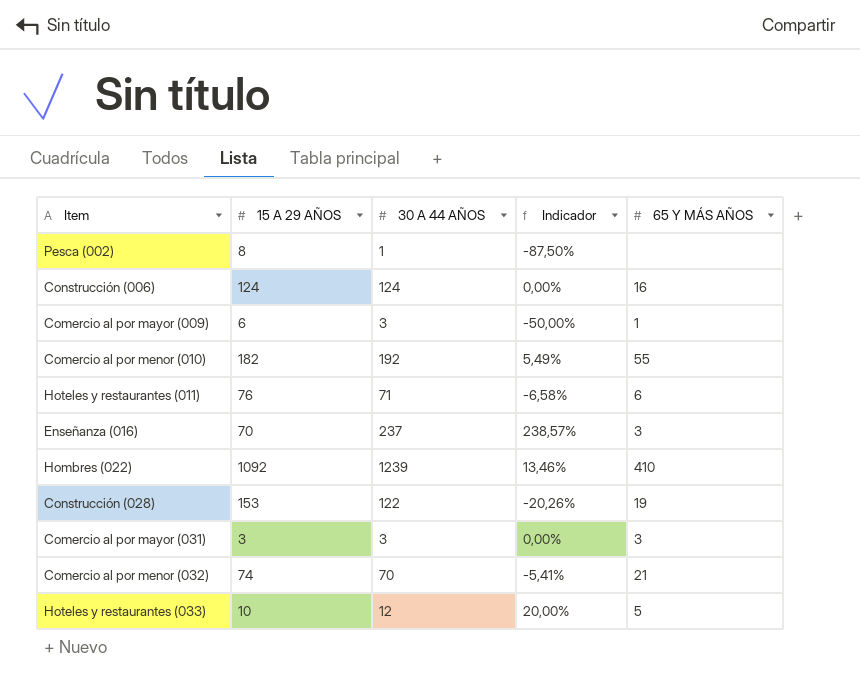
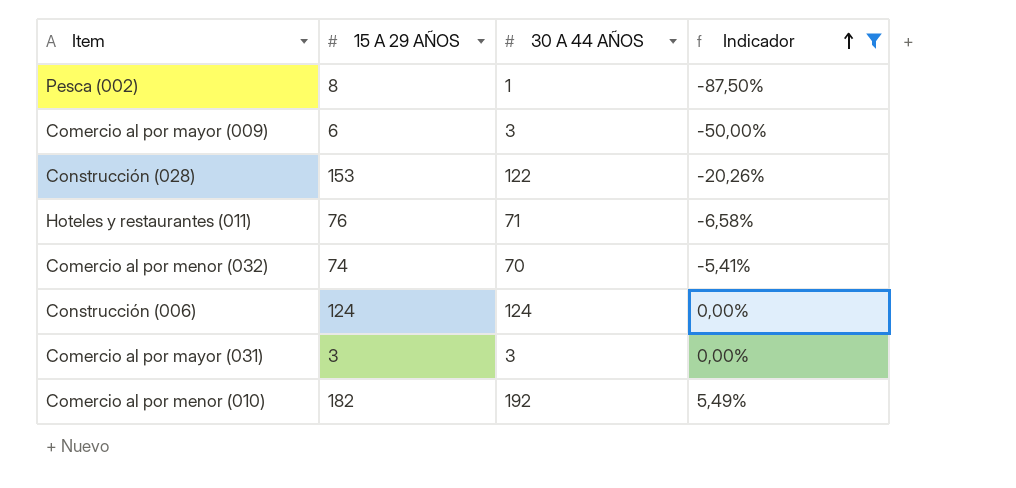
filter: none -> Indicador <= 5,49%
row order: none -> Indicador ascending
column 65 Y MÁS AÑOS | position: 5 -> none

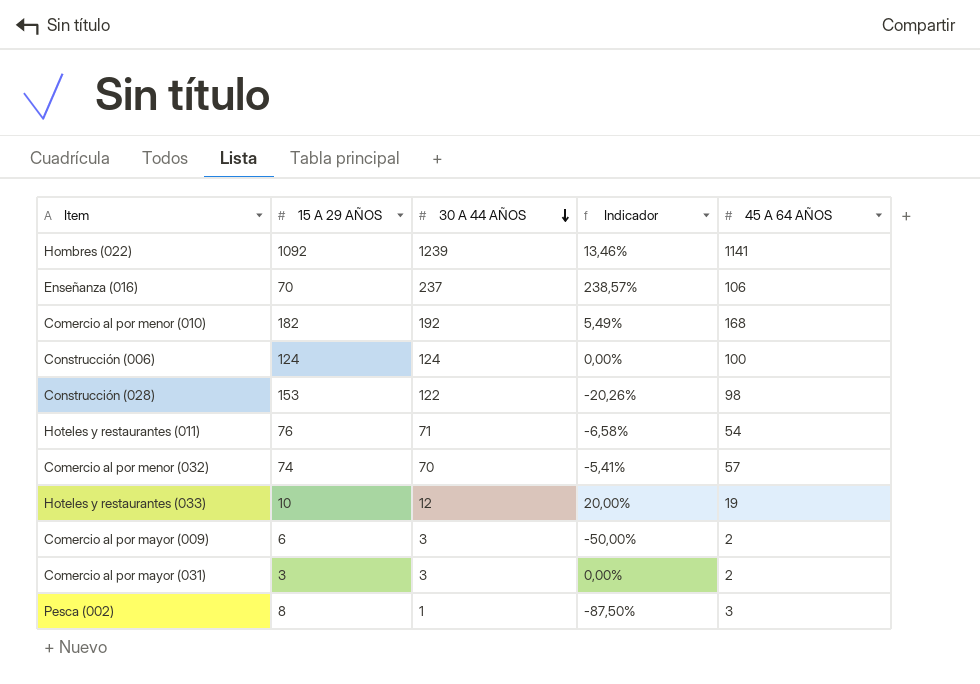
filter: Indicador <= 5,49% -> none
row order: Indicador ascending -> 30 A 44 AÑOS descending
column 45 A 64 AÑOS | position: none -> 5

